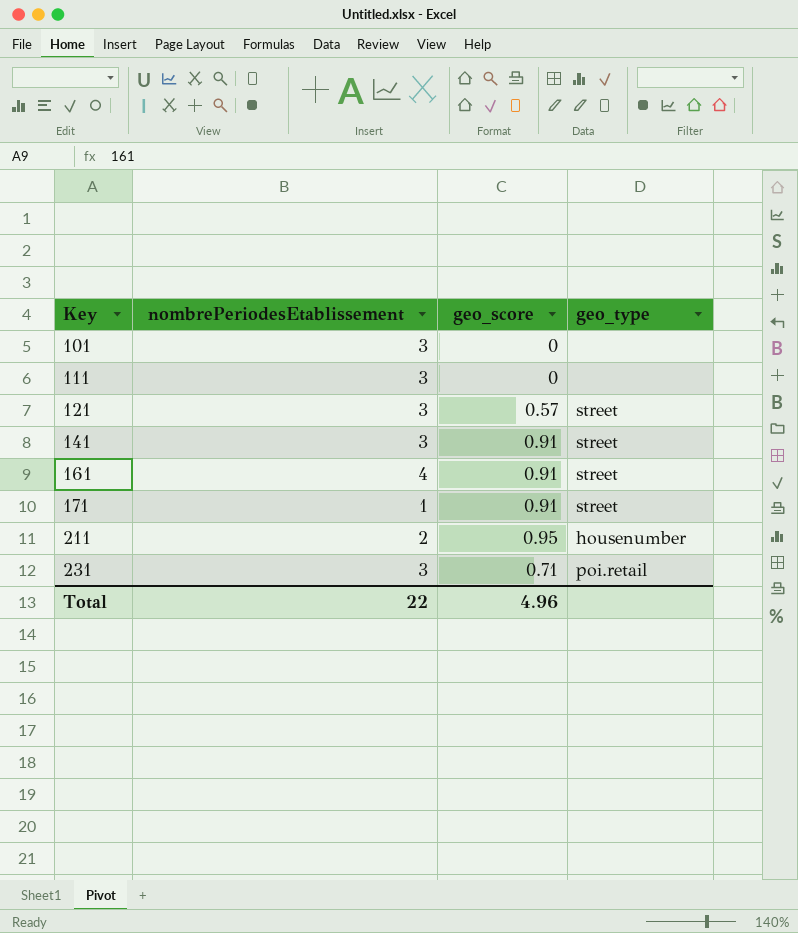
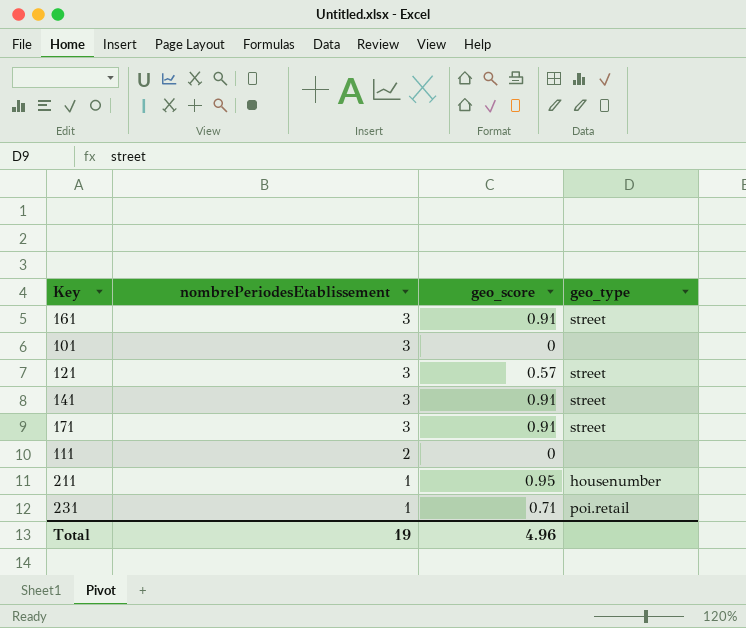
row order: Key ascending -> nombrePeriodesEtablissement descending
161 | nombrePeriodesEtablissement: 4 -> 3
171 | nombrePeriodesEtablissement: 1 -> 3
111 | nombrePeriodesEtablissement: 3 -> 2
211 | nombrePeriodesEtablissement: 2 -> 1
231 | nombrePeriodesEtablissement: 3 -> 1
Total | nombrePeriodesEtablissement: 22 -> 19

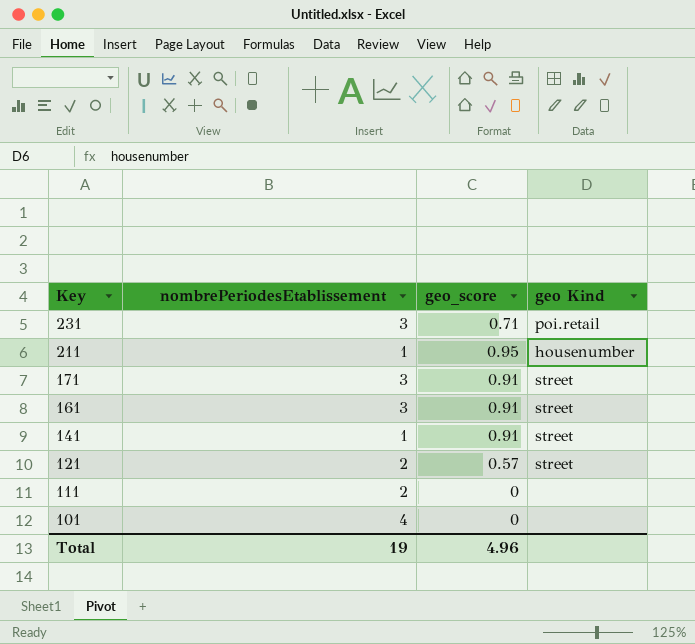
row order: nombrePeriodesEtablissement descending -> Key descending
column name: geo_type -> geo Kind
231 | nombrePeriodesEtablissement: 1 -> 3
141 | nombrePeriodesEtablissement: 3 -> 1
121 | nombrePeriodesEtablissement: 3 -> 2
101 | nombrePeriodesEtablissement: 3 -> 4

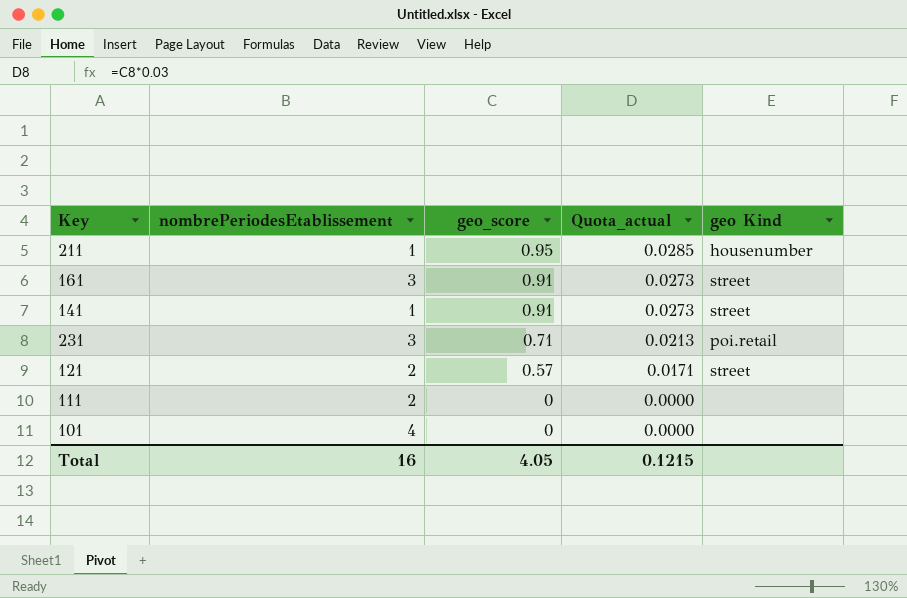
row order: Key descending -> geo_score descending
column Quota_actual | formula: none -> [geo_score] * 0.03
row 171: 3 | 0.91 | street -> none
Total | nombrePeriodesEtablissement: 19 -> 16
Total | geo_score: 4.96 -> 4.05

